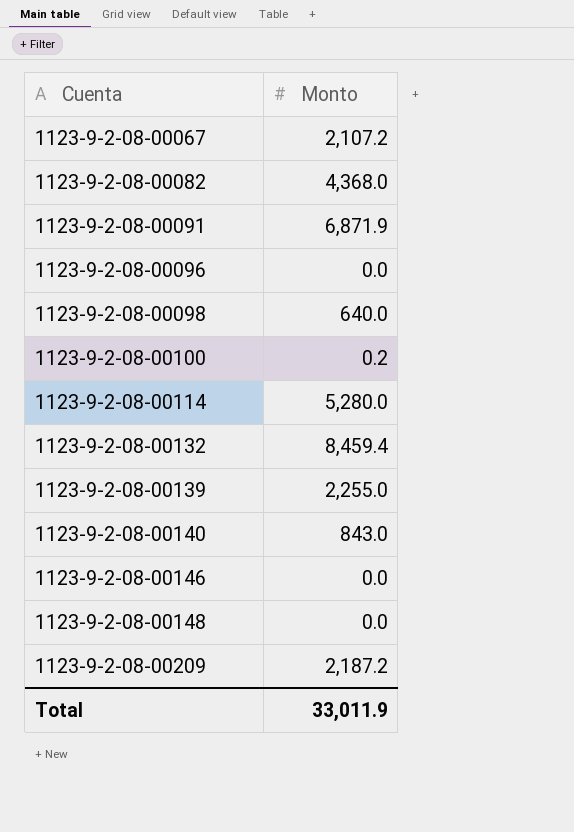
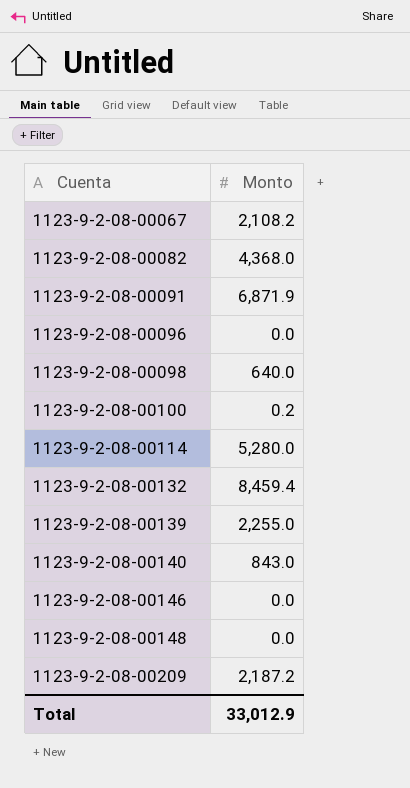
1123-9-2-08-00067 | Monto: 2,107.2 -> 2,108.2
Total | Monto: 33,011.9 -> 33,012.9

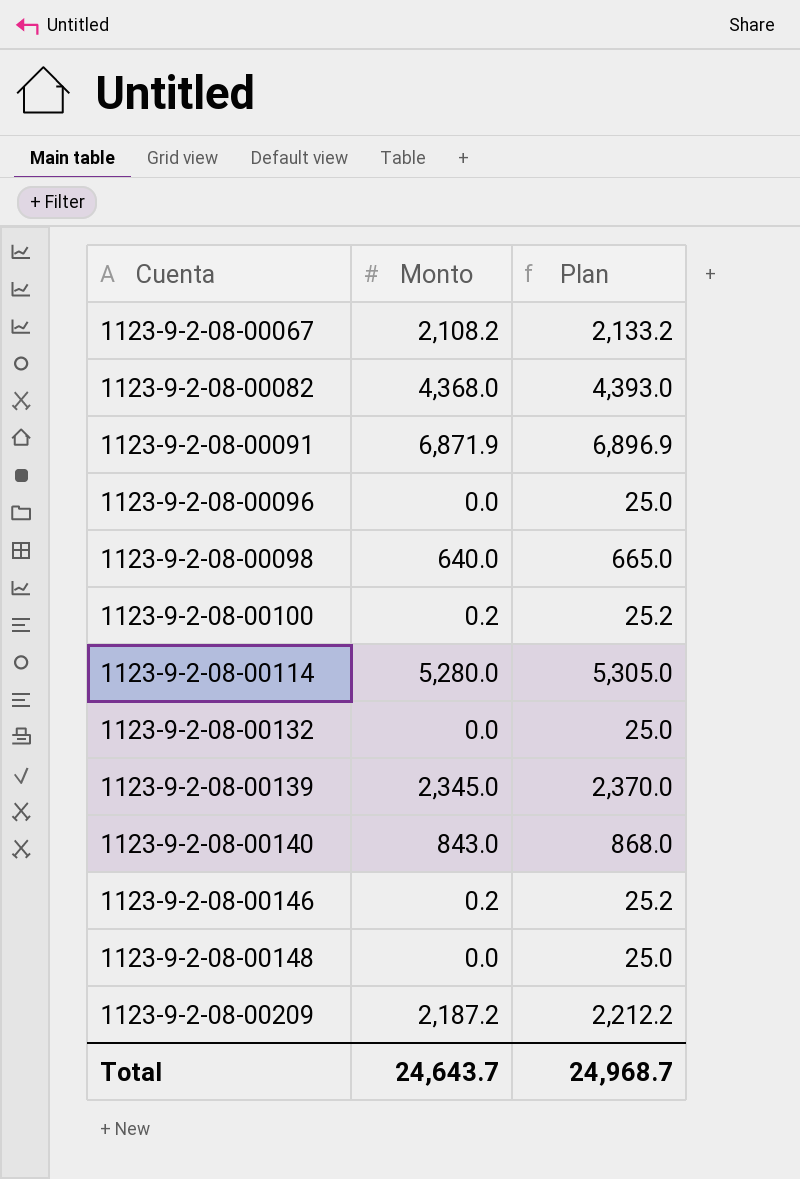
column Plan | formula: none -> [Monto] + 25
1123-9-2-08-00132 | Monto: 8,459.4 -> 0.0
1123-9-2-08-00139 | Monto: 2,255.0 -> 2,345.0
1123-9-2-08-00146 | Monto: 0.0 -> 0.2
Total | Monto: 33,012.9 -> 24,643.7

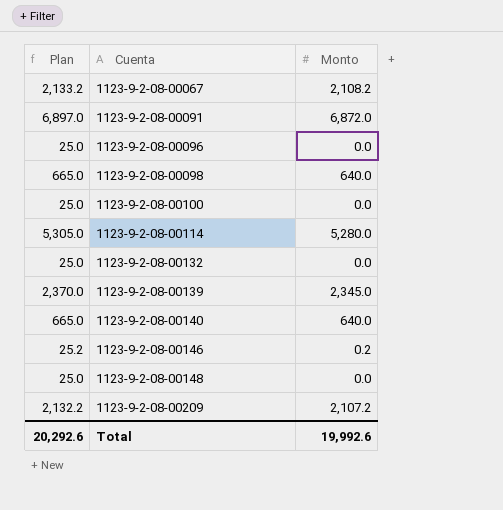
column Plan | position: 3 -> 1
row 1123-9-2-08-00082: 4,368.0 | 4,393.0 -> none
1123-9-2-08-00091 | Plan: 6,896.9 -> 6,897.0
1123-9-2-08-00091 | Monto: 6,871.9 -> 6,872.0
1123-9-2-08-00100 | Plan: 25.2 -> 25.0
1123-9-2-08-00100 | Monto: 0.2 -> 0.0
1123-9-2-08-00140 | Plan: 868.0 -> 665.0
1123-9-2-08-00140 | Monto: 843.0 -> 640.0
1123-9-2-08-00209 | Plan: 2,212.2 -> 2,132.2
1123-9-2-08-00209 | Monto: 2,187.2 -> 2,107.2
Total | Plan: 24,968.7 -> 20,292.6
Total | Monto: 24,643.7 -> 19,992.6

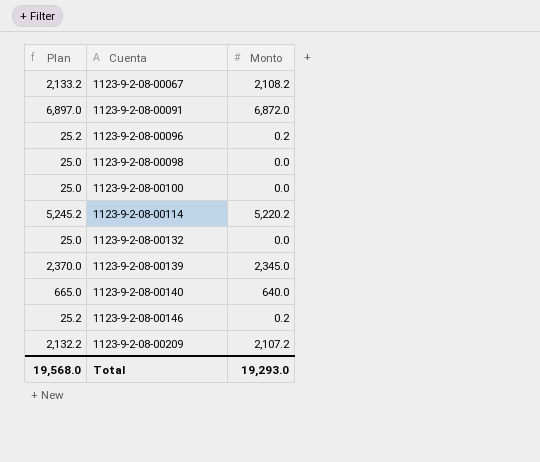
row 1123-9-2-08-00148: 25.0 | 0.0 -> none
1123-9-2-08-00096 | Plan: 25.0 -> 25.2
1123-9-2-08-00096 | Monto: 0.0 -> 0.2
1123-9-2-08-00098 | Plan: 665.0 -> 25.0
1123-9-2-08-00098 | Monto: 640.0 -> 0.0
1123-9-2-08-00114 | Plan: 5,305.0 -> 5,245.2
1123-9-2-08-00114 | Monto: 5,280.0 -> 5,220.2
Total | Plan: 20,292.6 -> 19,568.0
Total | Monto: 19,992.6 -> 19,293.0

